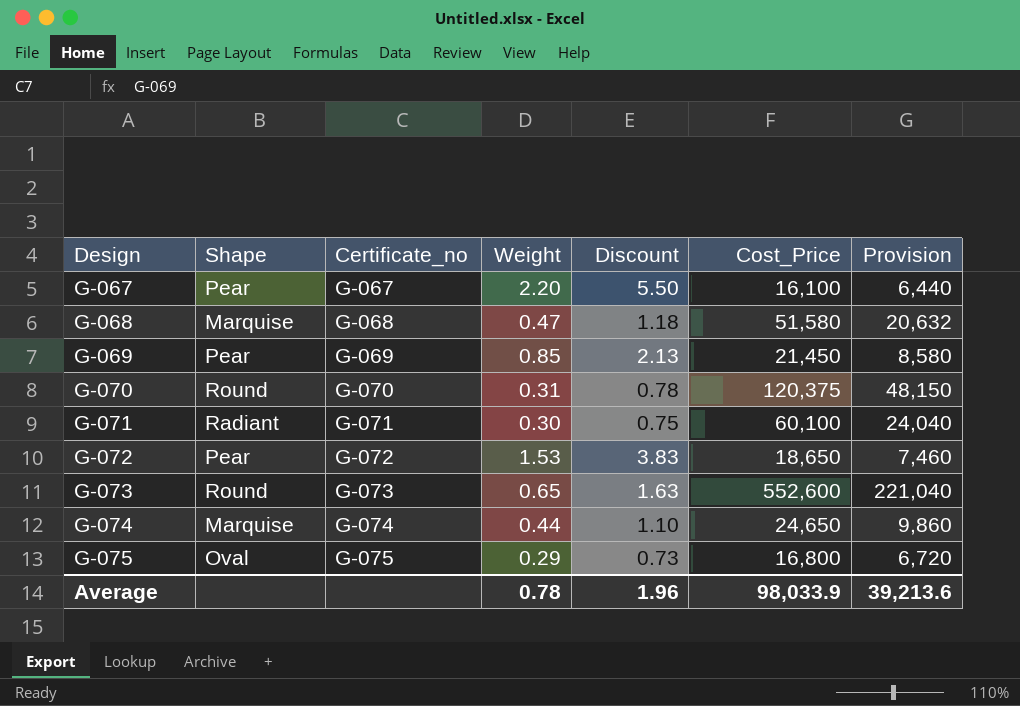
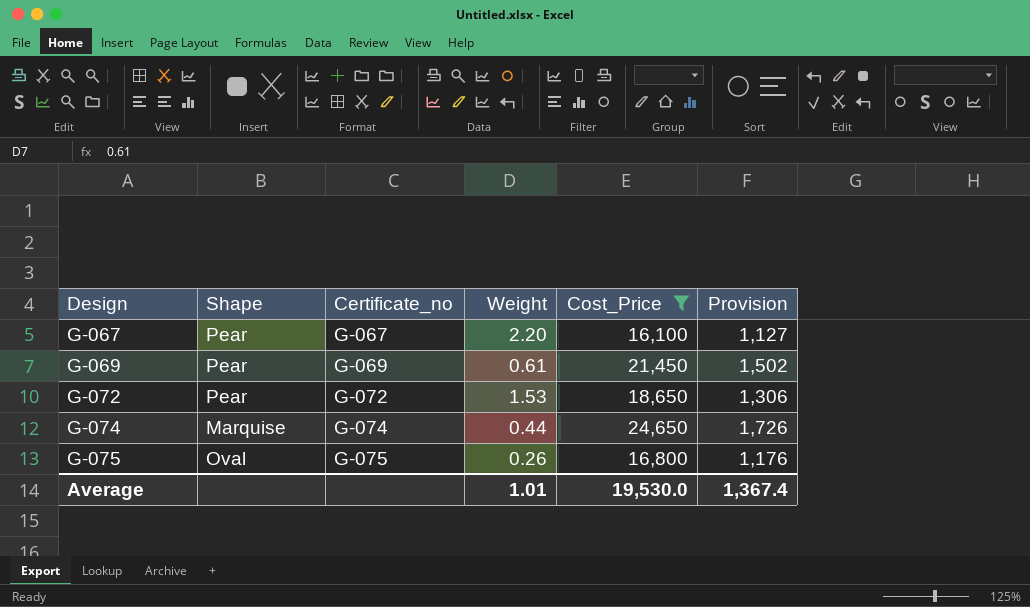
filter: none -> Cost_Price <= 24,650
column Discount | formula: [Weight] * 2.5 -> none
column Provision | formula: [Cost_Price] * 0.4 -> [Cost_Price] * 0.07
G-069 | Weight: 0.85 -> 0.61
G-075 | Weight: 0.29 -> 0.26
Average | Weight: 0.78 -> 1.01
Average | Cost_Price: 98,033.9 -> 19,530.0
Average | Provision: 39,213.6 -> 1,367.4

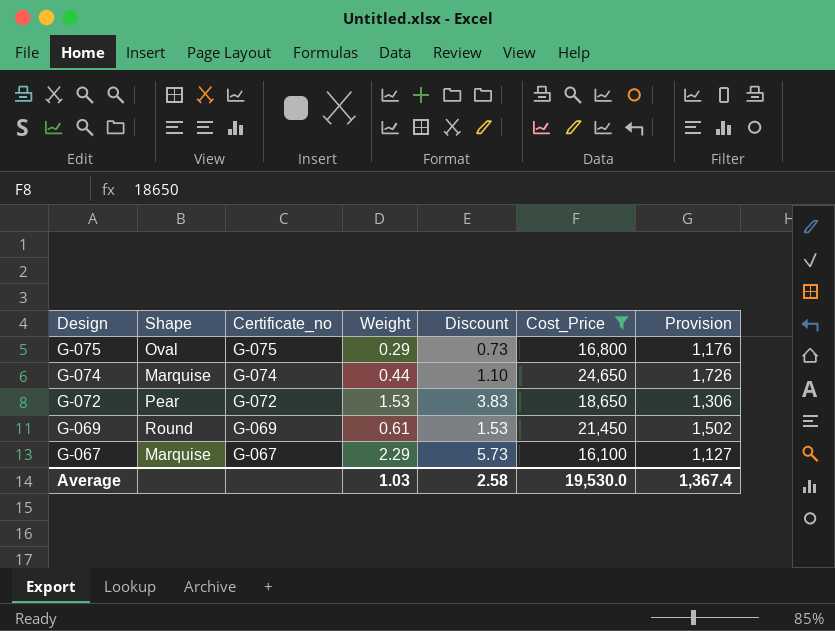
row order: Design ascending -> Design descending
column Discount | formula: none -> [Weight] * 2.5
G-075 | Weight: 0.26 -> 0.29
G-069 | Shape: Pear -> Round
G-067 | Shape: Pear -> Marquise
G-067 | Weight: 2.20 -> 2.29
Average | Weight: 1.01 -> 1.03

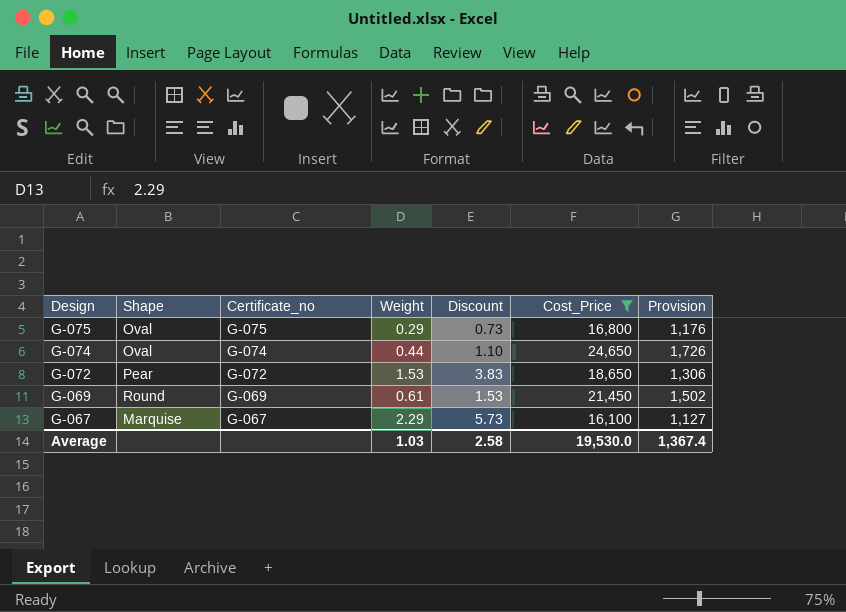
G-074 | Shape: Marquise -> Oval

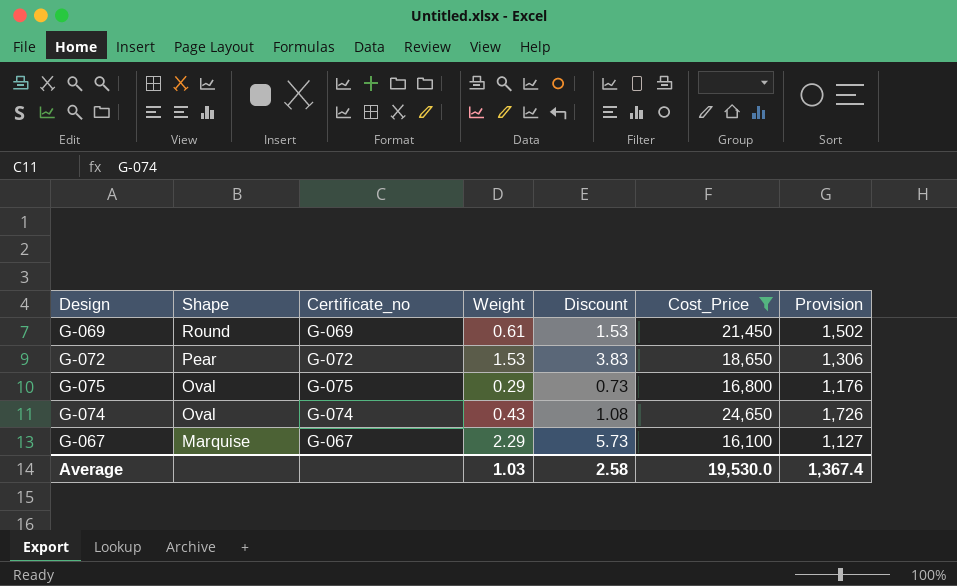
row order: Design descending -> Shape descending
G-074 | Weight: 0.44 -> 0.43
G-074 | Discount: 1.10 -> 1.08

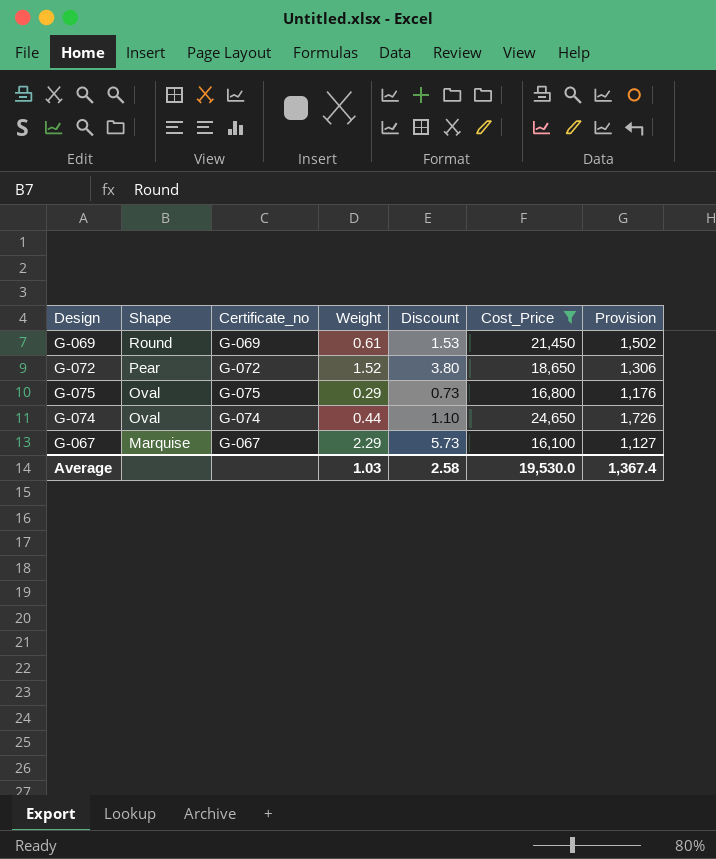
G-072 | Weight: 1.53 -> 1.52
G-072 | Discount: 3.83 -> 3.80
G-074 | Weight: 0.43 -> 0.44
G-074 | Discount: 1.08 -> 1.10

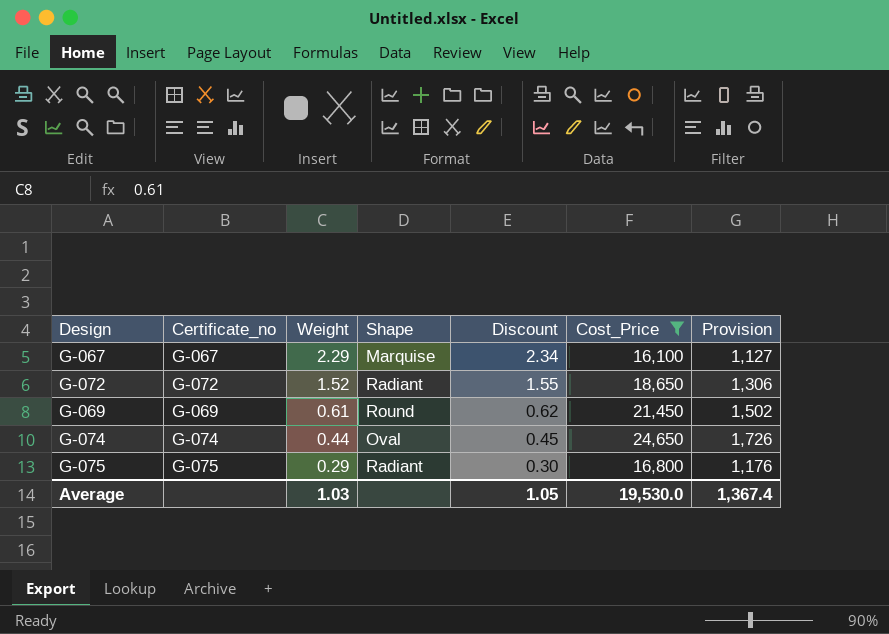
row order: Shape descending -> Weight descending
column Shape | position: 2 -> 4
column Discount | formula: [Weight] * 2.5 -> [Weight] * 1.02
G-072 | Shape: Pear -> Radiant
G-075 | Shape: Oval -> Radiant
Average | Discount: 2.58 -> 1.05

